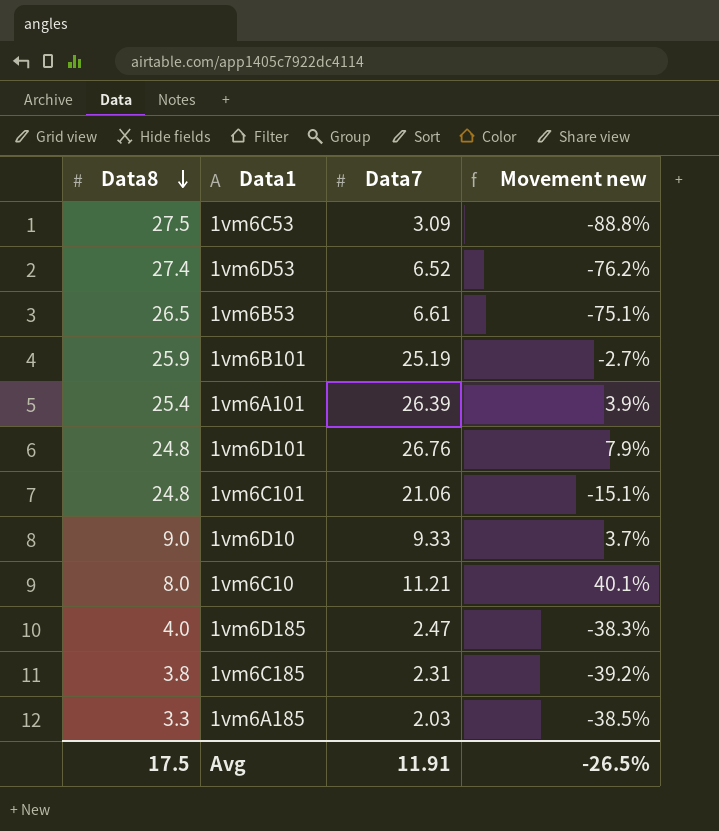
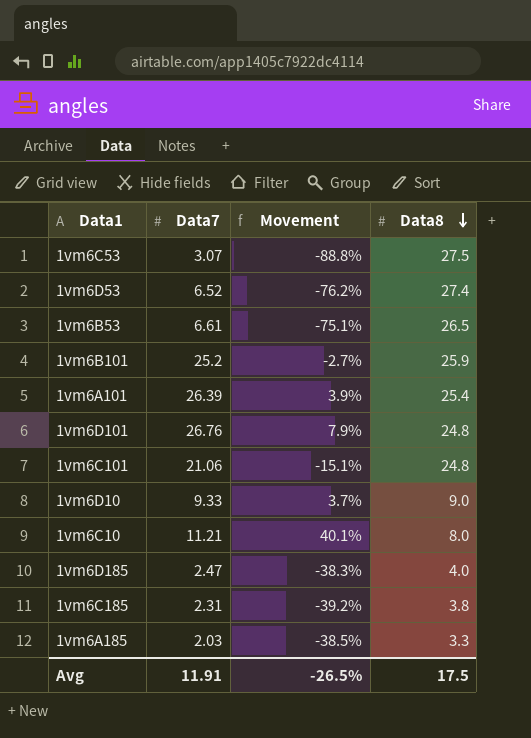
column name: Movement new -> Movement
column Data8 | position: 1 -> 4
1vm6C53 | Data7: 3.09 -> 3.07
1vm6B101 | Data7: 25.19 -> 25.2

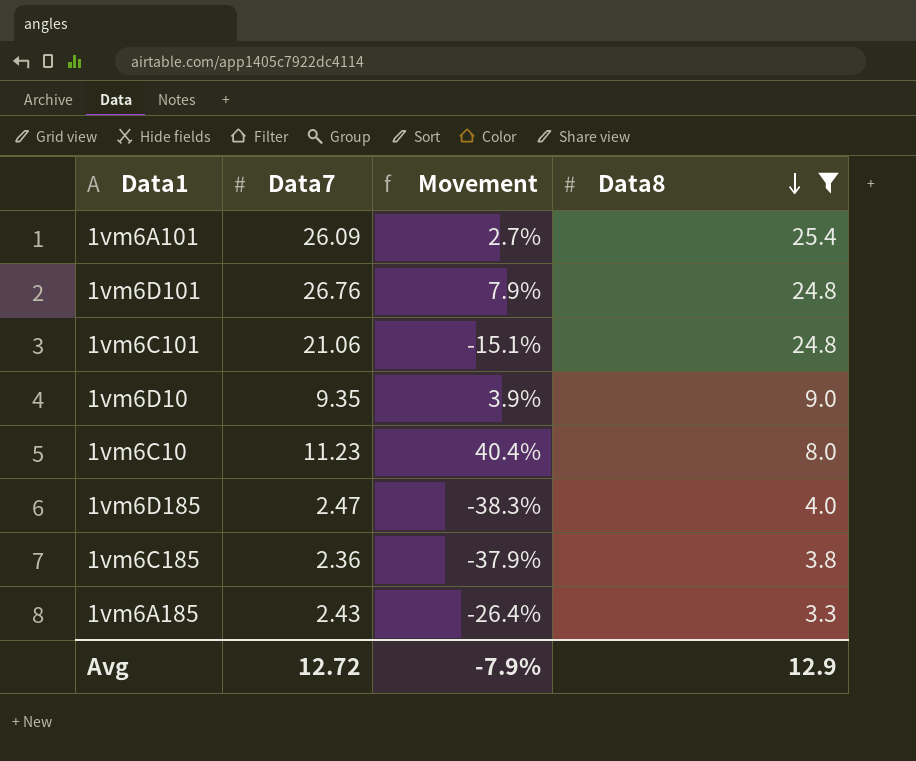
filter: none -> Data8 <= 25.4
1vm6A101 | Data7: 26.39 -> 26.09
1vm6A101 | Movement: 3.9% -> 2.7%
1vm6D10 | Data7: 9.33 -> 9.35
1vm6D10 | Movement: 3.7% -> 3.9%
1vm6C10 | Data7: 11.21 -> 11.23
1vm6C10 | Movement: 40.1% -> 40.4%
1vm6C185 | Data7: 2.31 -> 2.36
1vm6C185 | Movement: -39.2% -> -37.9%
1vm6A185 | Data7: 2.03 -> 2.43
1vm6A185 | Movement: -38.5% -> -26.4%
Avg | Data7: 11.91 -> 12.72
Avg | Movement: -26.5% -> -7.9%
Avg | Data8: 17.5 -> 12.9

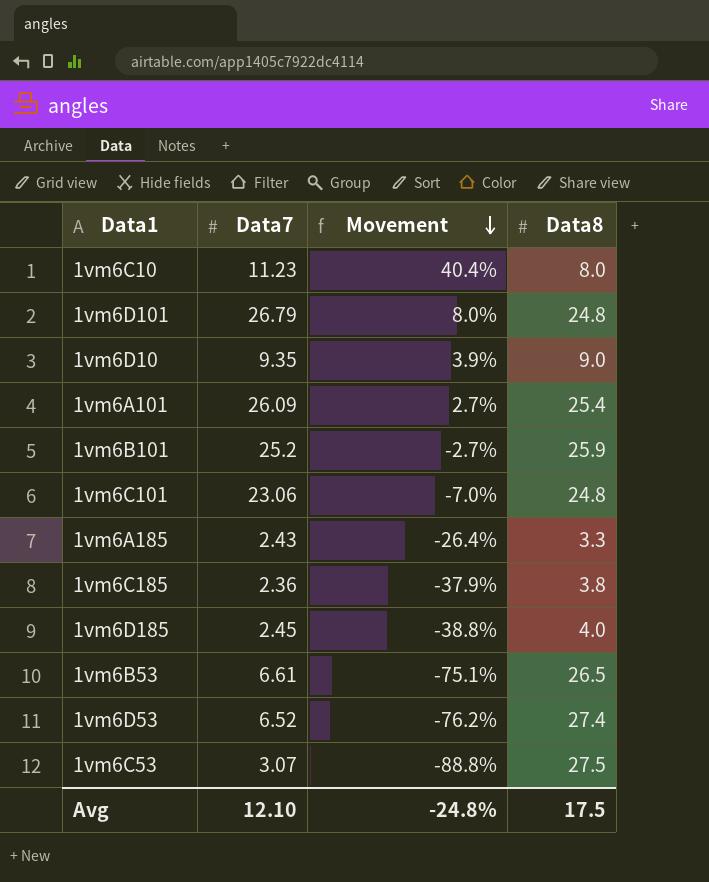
filter: Data8 <= 25.4 -> none
row order: Data8 descending -> Movement descending
1vm6D101 | Data7: 26.76 -> 26.79
1vm6D101 | Movement: 7.9% -> 8.0%
1vm6C101 | Data7: 21.06 -> 23.06
1vm6C101 | Movement: -15.1% -> -7.0%
1vm6D185 | Data7: 2.47 -> 2.45
1vm6D185 | Movement: -38.3% -> -38.8%
Avg | Data7: 12.72 -> 12.10
Avg | Movement: -7.9% -> -24.8%
Avg | Data8: 12.9 -> 17.5

